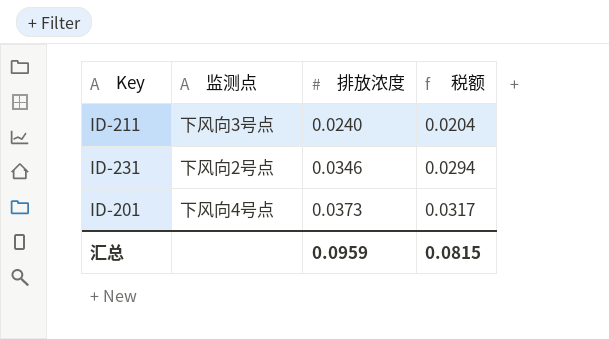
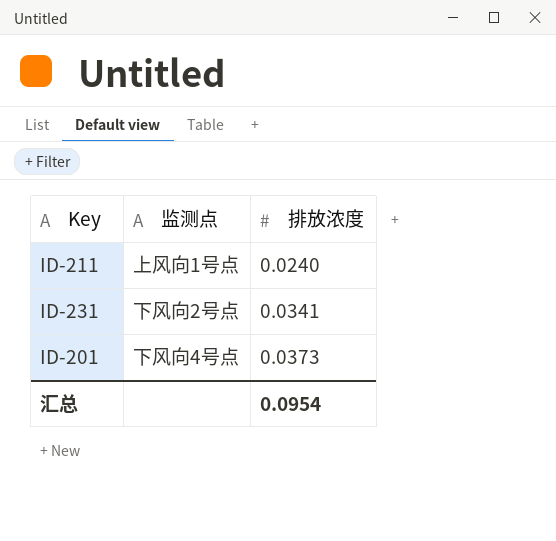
column 税额 | formula: [排放浓度] * 0.85 -> none
ID-211 | 监测点: 下风向3号点 -> 上风向1号点
ID-231 | 排放浓度: 0.0346 -> 0.0341
汇总 | 排放浓度: 0.0959 -> 0.0954

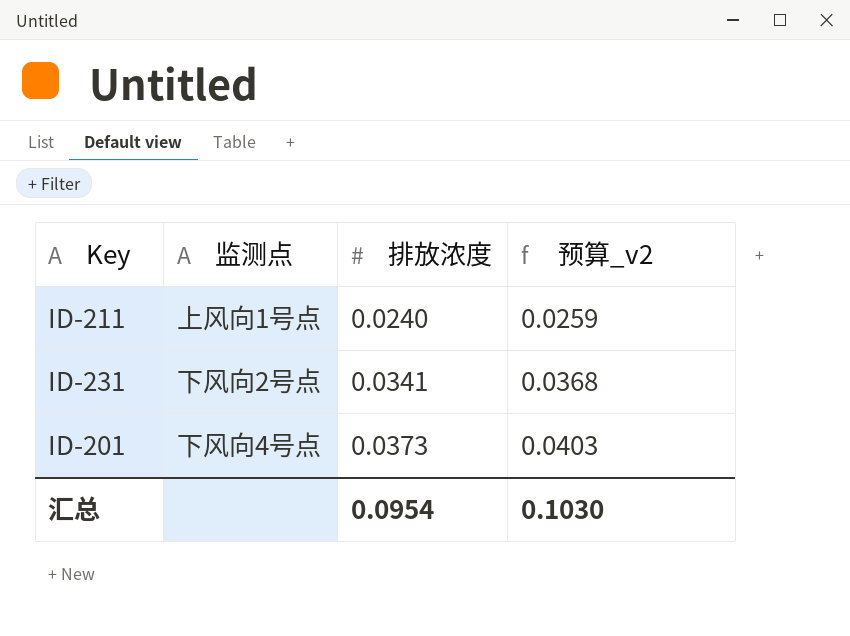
column 预算_v2 | formula: none -> [排放浓度] * 1.08

